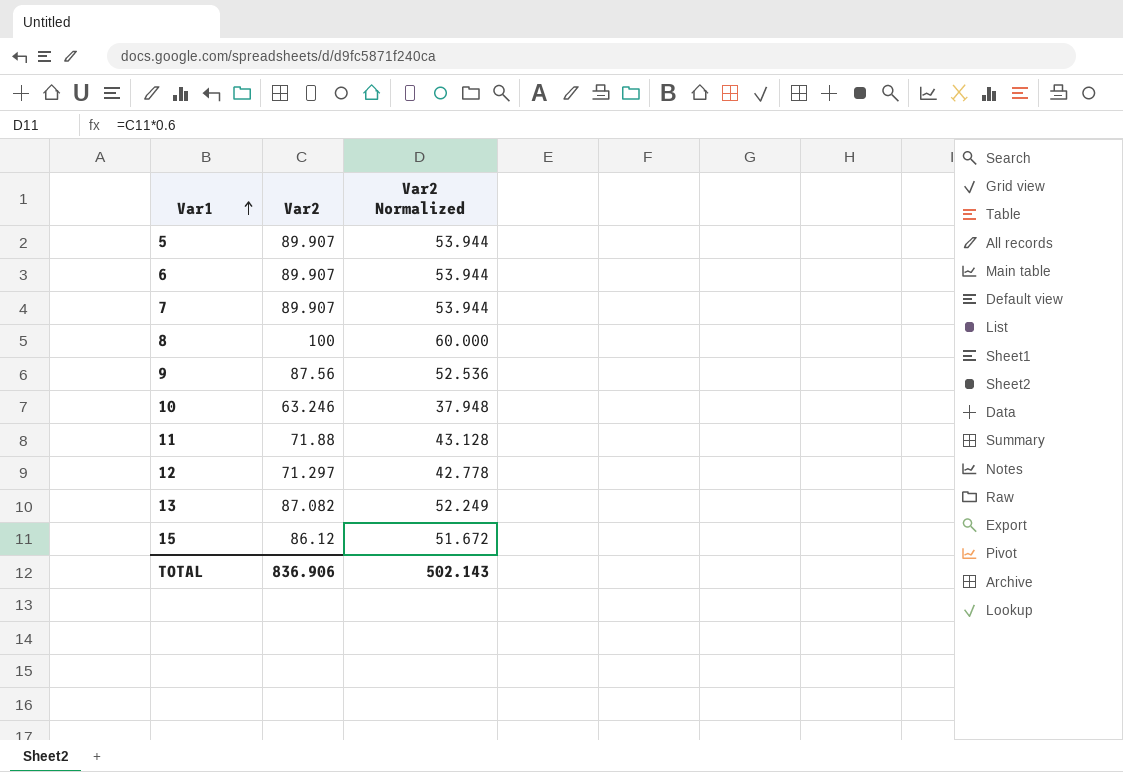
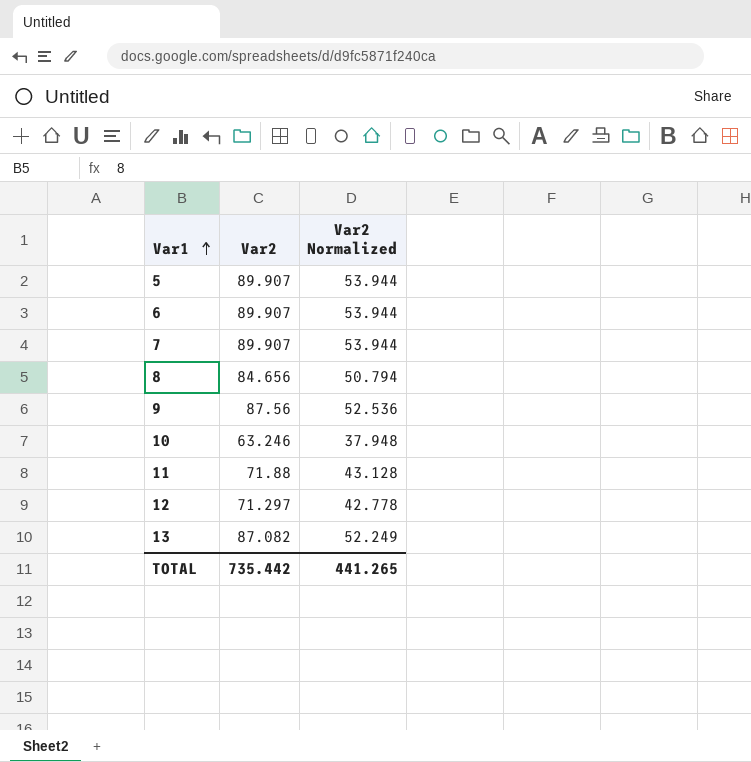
row 15: 86.12 | 51.672 -> none
8 | Var2: 100 -> 84.656
8 | Var2 Normalized: 60.000 -> 50.794
TOTAL | Var2: 836.906 -> 735.442
TOTAL | Var2 Normalized: 502.143 -> 441.265

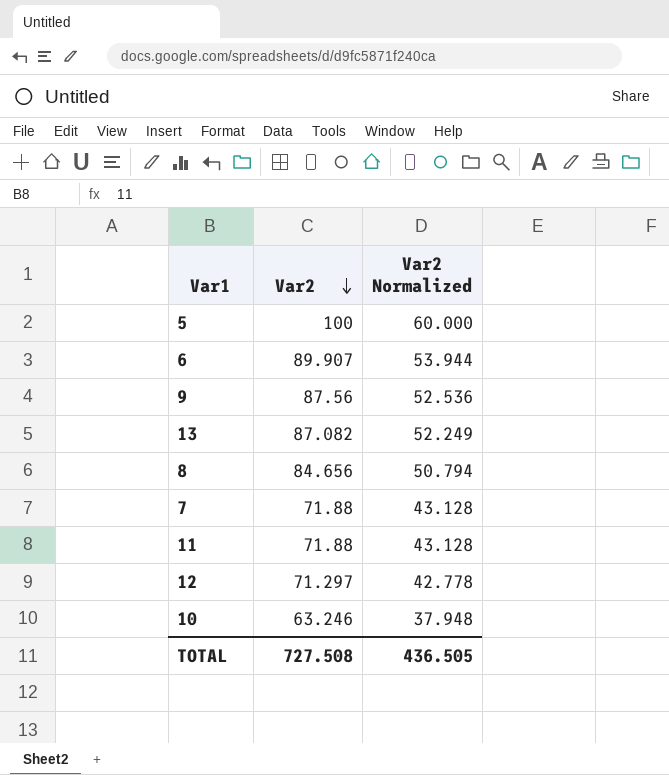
row order: Var1 ascending -> Var2 descending
5 | Var2: 89.907 -> 100
5 | Var2 Normalized: 53.944 -> 60.000
7 | Var2: 89.907 -> 71.88
7 | Var2 Normalized: 53.944 -> 43.128
TOTAL | Var2: 735.442 -> 727.508
TOTAL | Var2 Normalized: 441.265 -> 436.505

